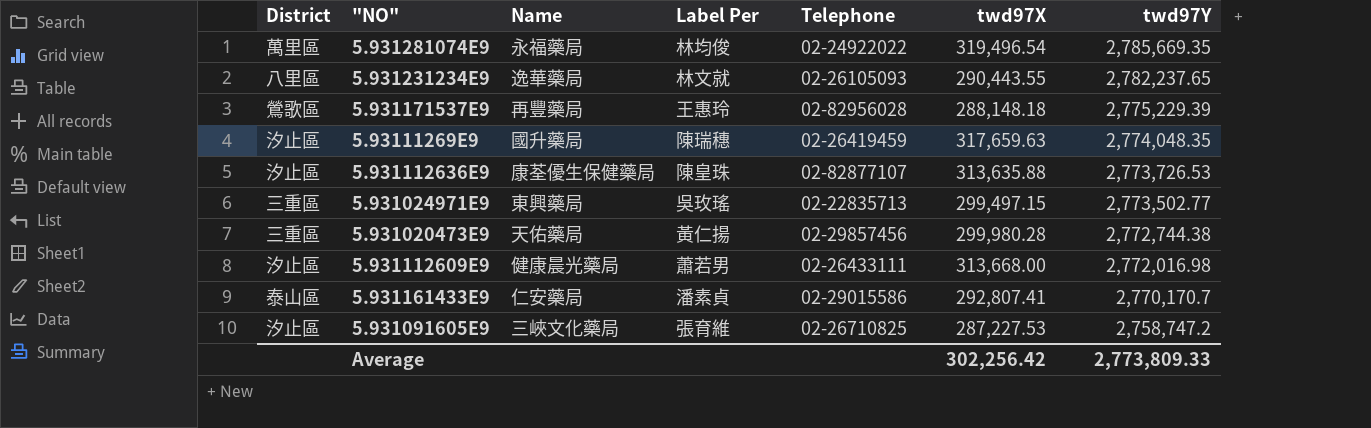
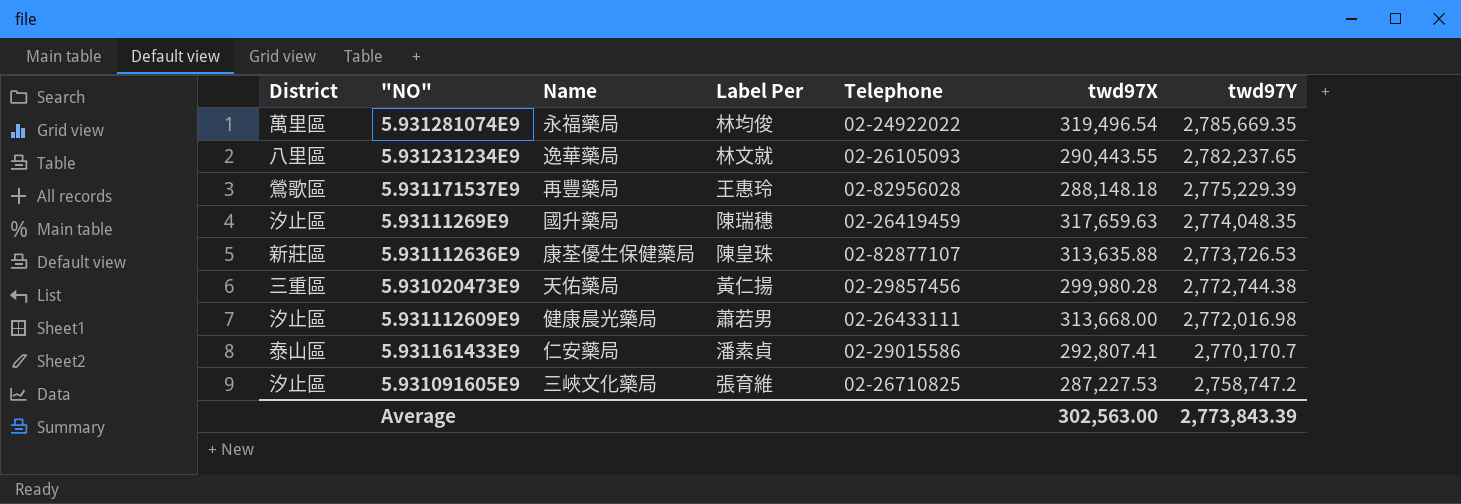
row 5.931024971E9: 三重區 | 東興藥局 | 吳玫瑤 | 02-22835713 | 299,497.15 | 2,773,502.77 -> none
5.931112636E9 | District: 汐止區 -> 新莊區
Average | twd97X: 302,256.42 -> 302,563.00
Average | twd97Y: 2,773,809.33 -> 2,773,843.39

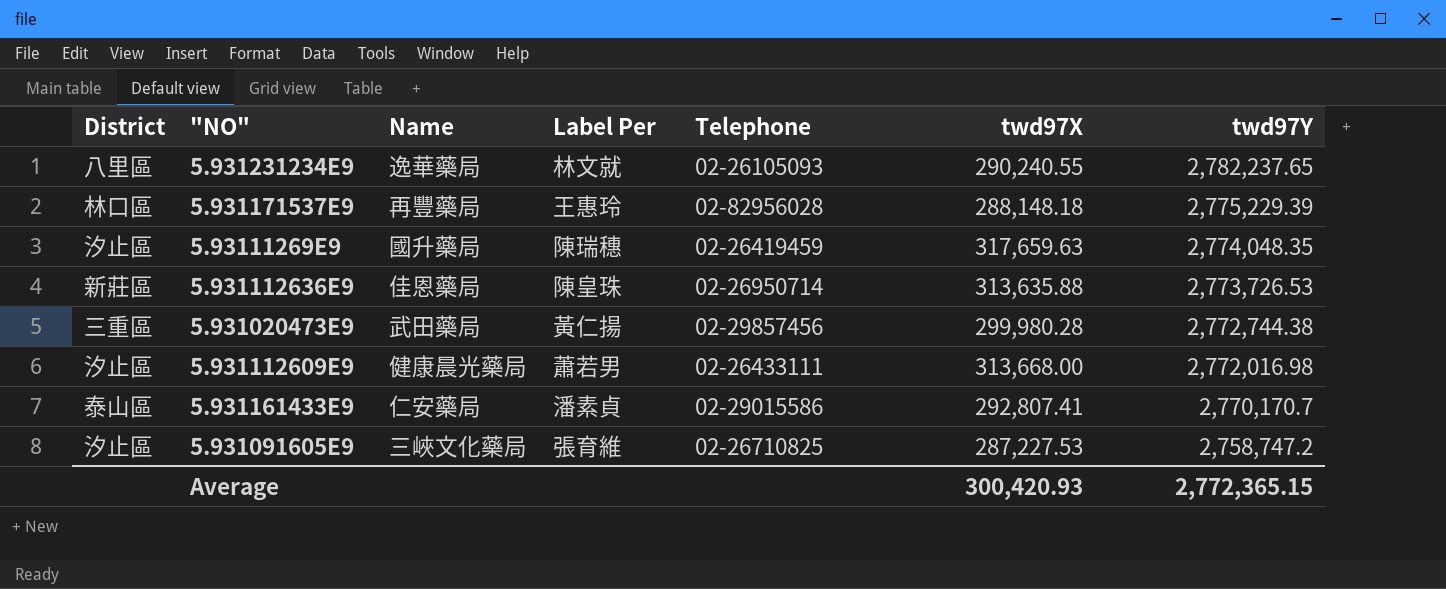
row 5.931281074E9: 萬里區 | 永福藥局 | 林均俊 | 02-24922022 | 319,496.54 | 2,785,669.35 -> none
5.931231234E9 | twd97X: 290,443.55 -> 290,240.55
5.931171537E9 | District: 鶯歌區 -> 林口區
5.931112636E9 | Name: 康荃優生保健藥局 -> 佳恩藥局
5.931112636E9 | Telephone: 02-82877107 -> 02-26950714
5.931020473E9 | Name: 天佑藥局 -> 武田藥局
Average | twd97X: 302,563.00 -> 300,420.93
Average | twd97Y: 2,773,843.39 -> 2,772,365.15

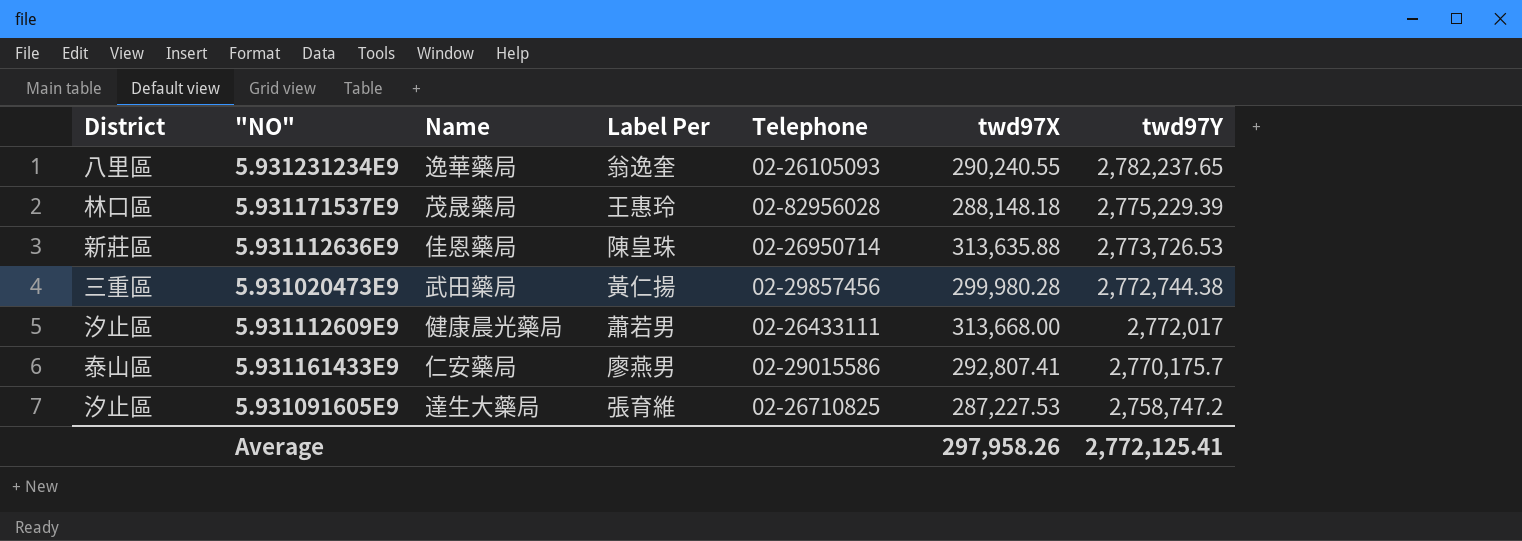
row 5.93111269E9: 汐止區 | 國升藥局 | 陳瑞穗 | 02-26419459 | 317,659.63 | 2,774,048.35 -> none
5.931231234E9 | Label Per: 林文就 -> 翁逸奎
5.931171537E9 | Name: 再豐藥局 -> 茂晟藥局
5.931112609E9 | twd97Y: 2,772,016.98 -> 2,772,017
5.931161433E9 | Label Per: 潘素貞 -> 廖燕男
5.931161433E9 | twd97Y: 2,770,170.7 -> 2,770,175.7
5.931091605E9 | Name: 三峽文化藥局 -> 達生大藥局
Average | twd97X: 300,420.93 -> 297,958.26
Average | twd97Y: 2,772,365.15 -> 2,772,125.41

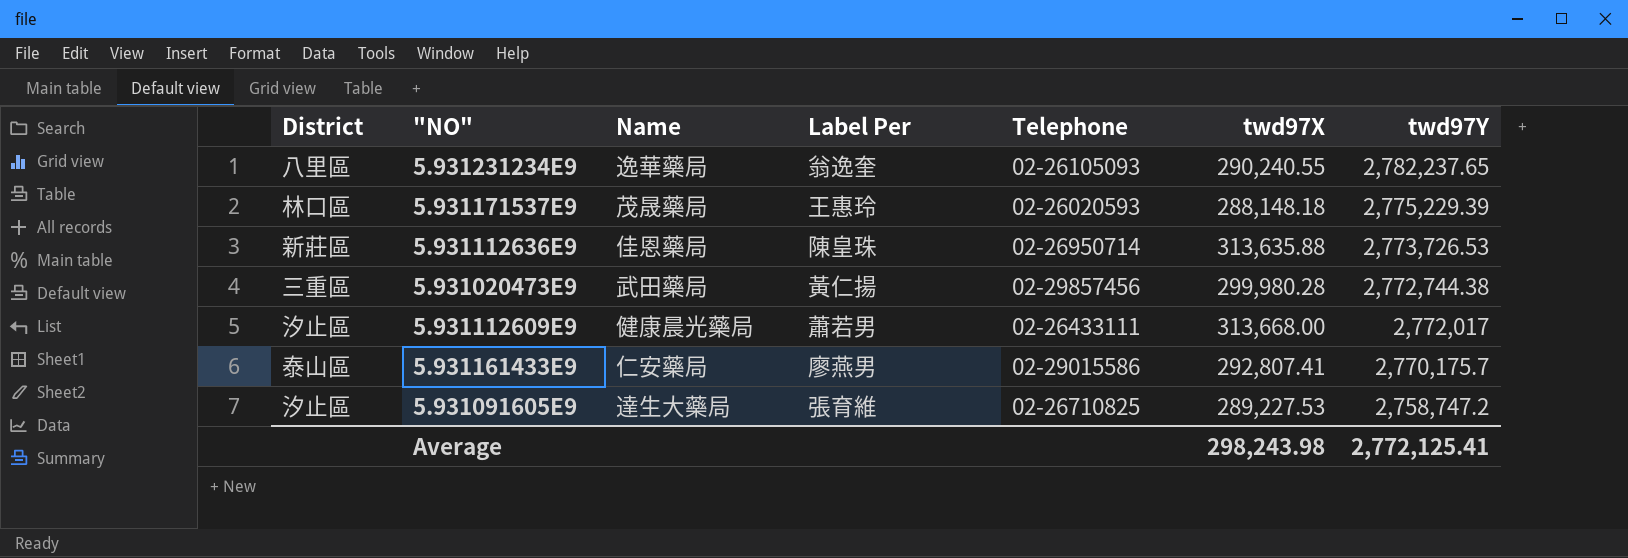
5.931171537E9 | Telephone: 02-82956028 -> 02-26020593
5.931091605E9 | twd97X: 287,227.53 -> 289,227.53
Average | twd97X: 297,958.26 -> 298,243.98

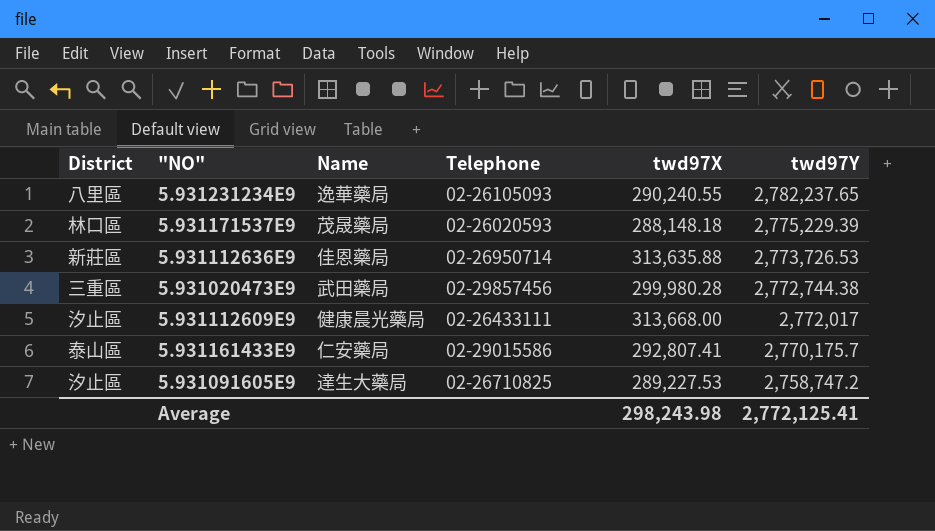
column Label Per | position: 4 -> none

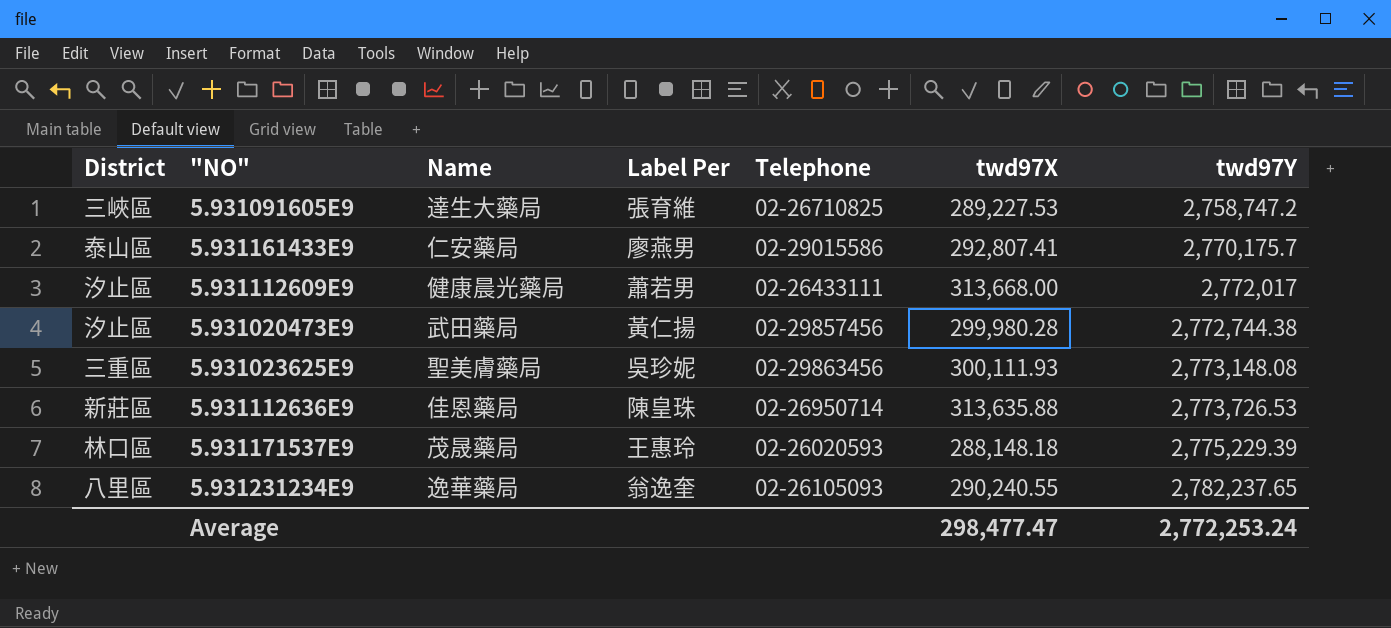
row order: twd97Y descending -> twd97Y ascending
column Label Per | position: none -> 4
5.931091605E9 | District: 汐止區 -> 三峽區
5.931020473E9 | District: 三重區 -> 汐止區
row 5.931023625E9: none -> 三重區 | 聖美膚藥局 | 吳珍妮 | 02-29863456 | 300,111.93 | 2,773,148.08
Average | twd97X: 298,243.98 -> 298,477.47
Average | twd97Y: 2,772,125.41 -> 2,772,253.24

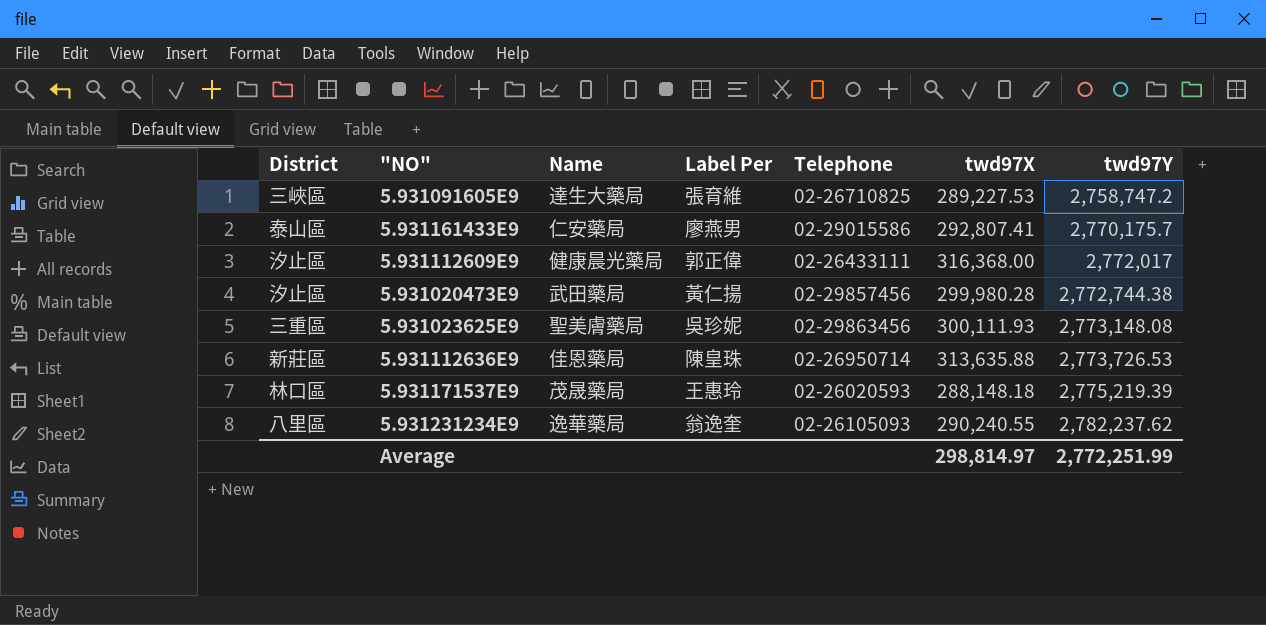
5.931112609E9 | Label Per: 蕭若男 -> 郭正偉
5.931112609E9 | twd97X: 313,668.00 -> 316,368.00
5.931171537E9 | twd97Y: 2,775,229.39 -> 2,775,219.39
5.931231234E9 | twd97Y: 2,782,237.65 -> 2,782,237.62
Average | twd97X: 298,477.47 -> 298,814.97
Average | twd97Y: 2,772,253.24 -> 2,772,251.99

